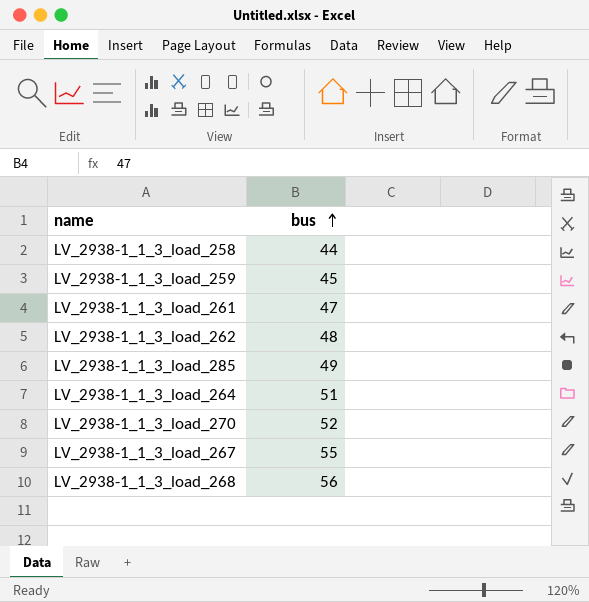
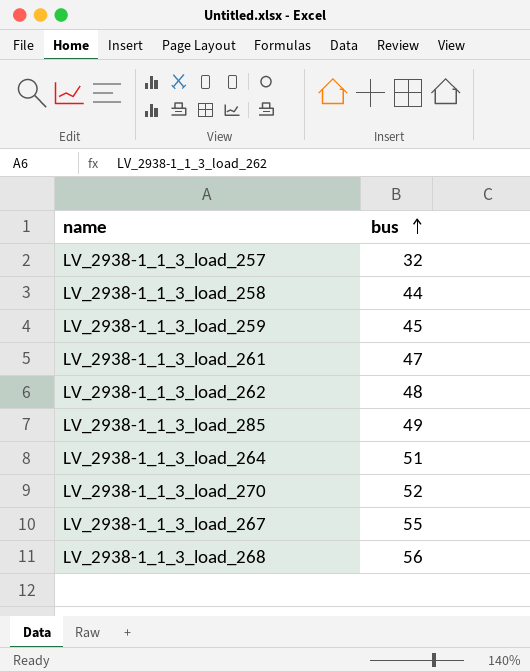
row LV_2938-1_1_3_load_257: none -> 32

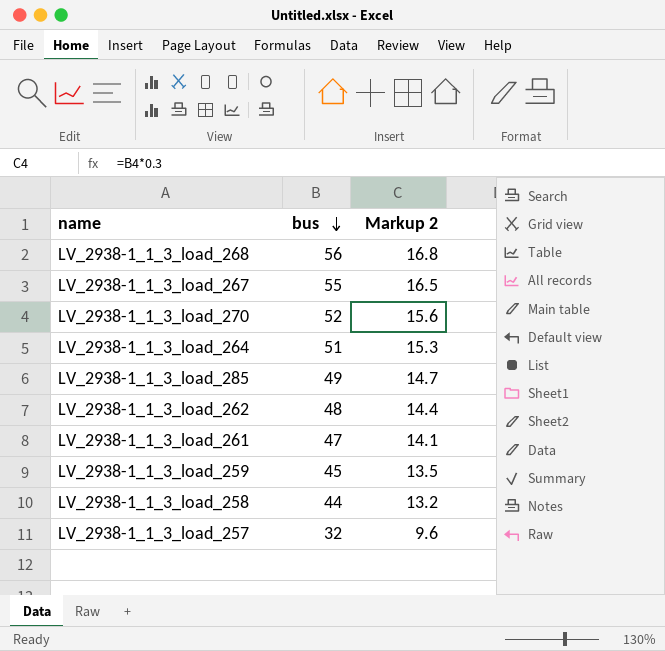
row order: bus ascending -> bus descending
column Markup 2 | formula: none -> [bus] * 0.3

